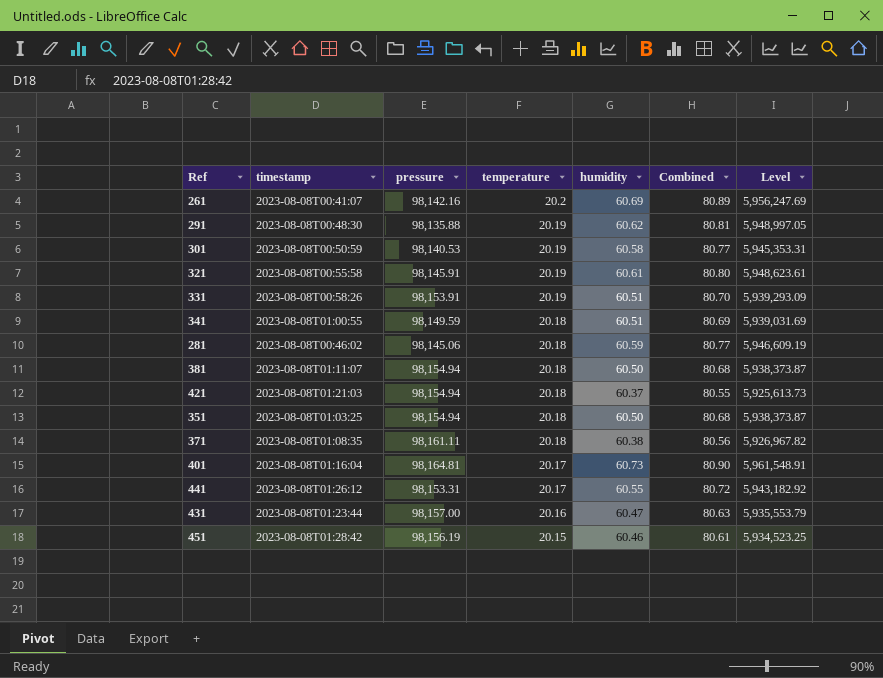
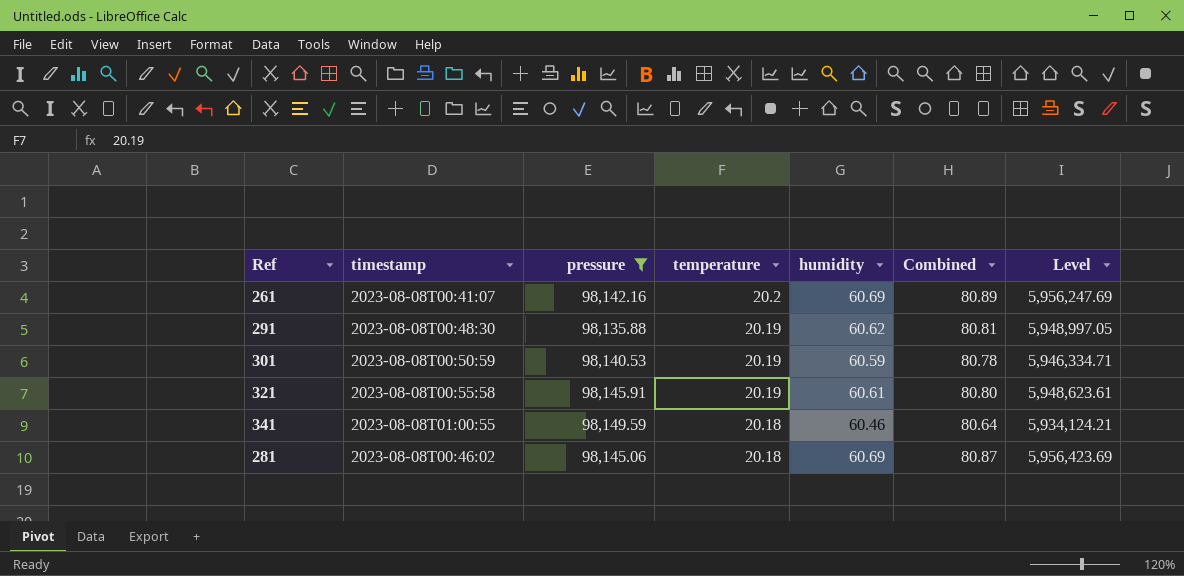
filter: none -> pressure <= 98,149.59
301 | humidity: 60.58 -> 60.59
301 | Combined: 80.77 -> 80.78
301 | Level: 5,945,353.31 -> 5,946,334.71
341 | humidity: 60.51 -> 60.46
341 | Combined: 80.69 -> 80.64
341 | Level: 5,939,031.69 -> 5,934,124.21
281 | humidity: 60.59 -> 60.69
281 | Combined: 80.77 -> 80.87
281 | Level: 5,946,609.19 -> 5,956,423.69

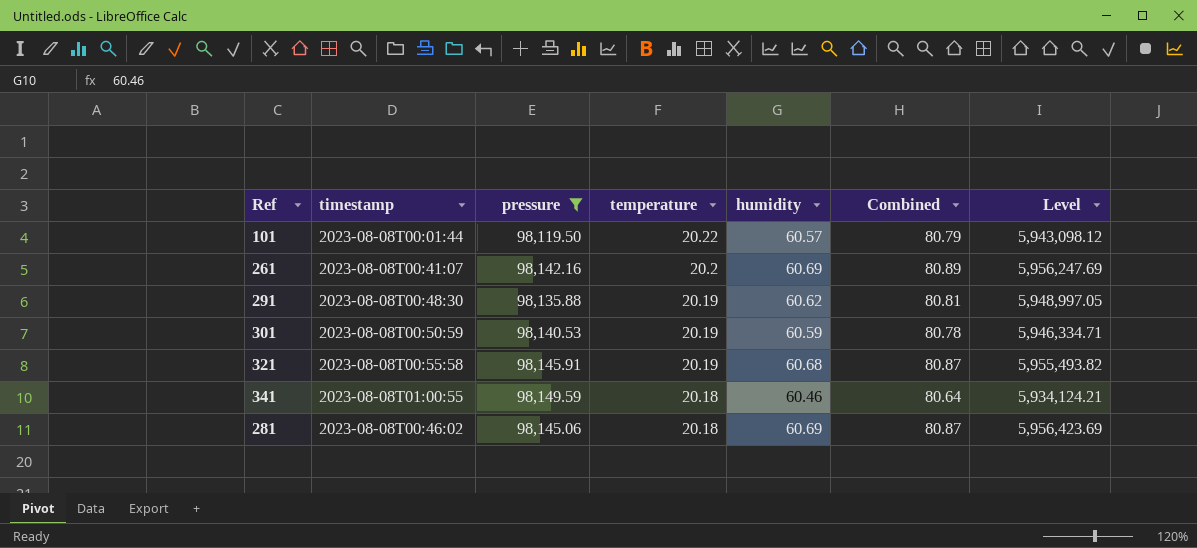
row 101: none -> 2023-08-08T00:01:44 | 98,119.50 | 20.22 | 60.57 | 80.79 | 5,943,098.12
321 | humidity: 60.61 -> 60.68
321 | Combined: 80.80 -> 80.87
321 | Level: 5,948,623.61 -> 5,955,493.82

